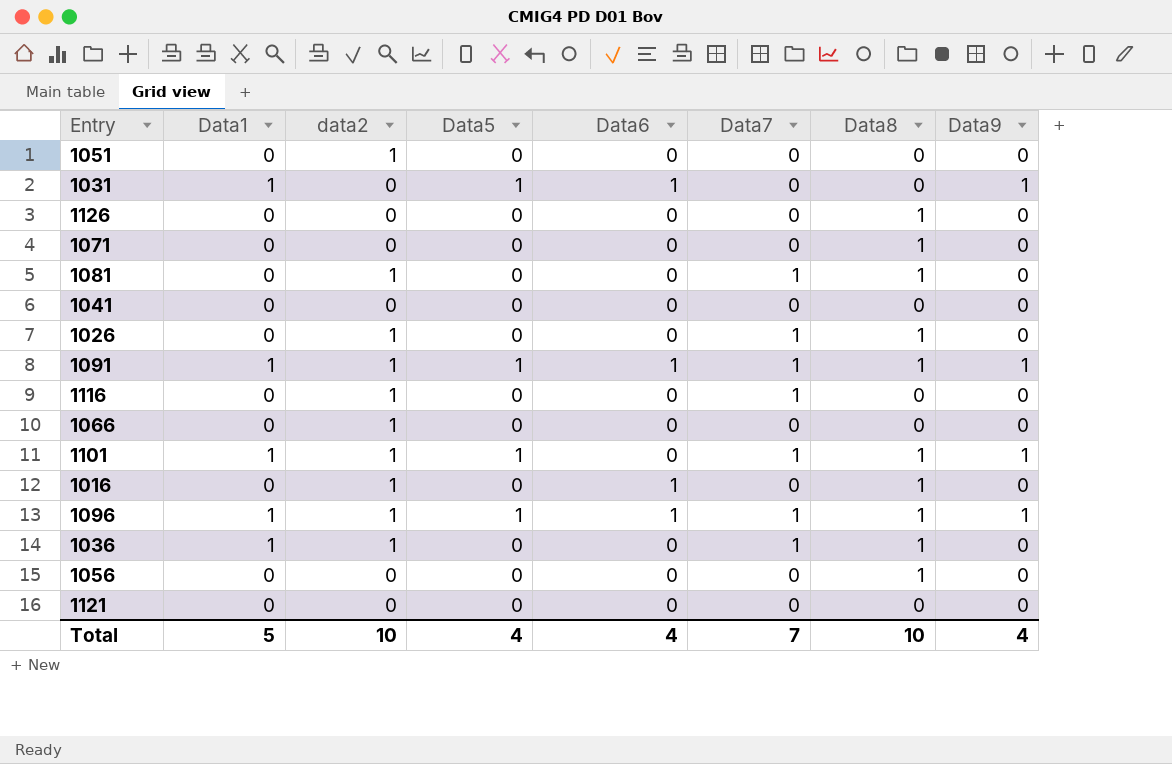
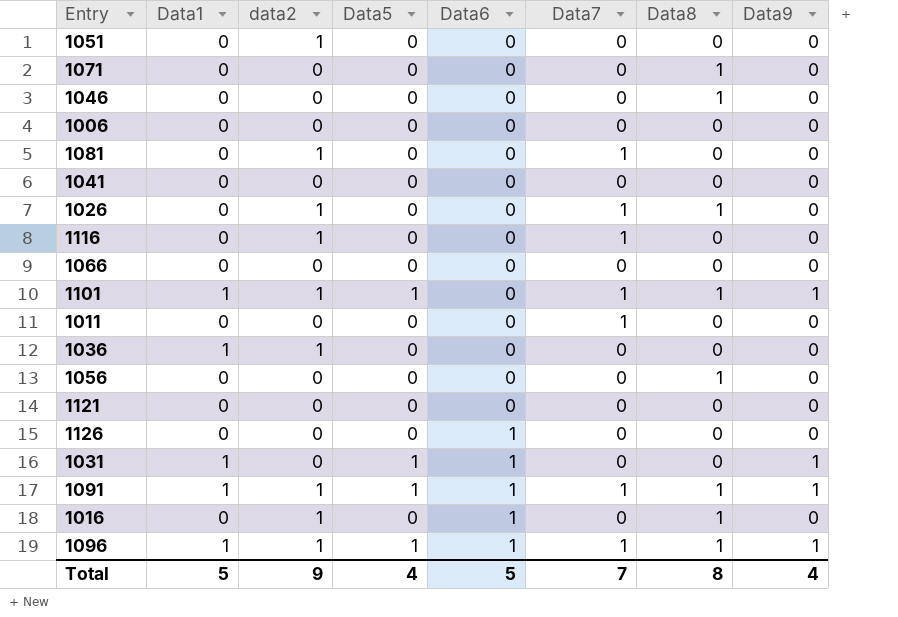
row order: none -> Data6 ascending
row 1046: none -> 0 | 0 | 0 | 0 | 0 | 1 | 0
row 1006: none -> 0 | 0 | 0 | 0 | 0 | 0 | 0
1081 | Data8: 1 -> 0
1066 | data2: 1 -> 0
row 1011: none -> 0 | 0 | 0 | 0 | 1 | 0 | 0
1036 | Data7: 1 -> 0
1036 | Data8: 1 -> 0
1126 | Data6: 0 -> 1
1126 | Data8: 1 -> 0
Total | data2: 10 -> 9
Total | Data6: 4 -> 5
Total | Data8: 10 -> 8

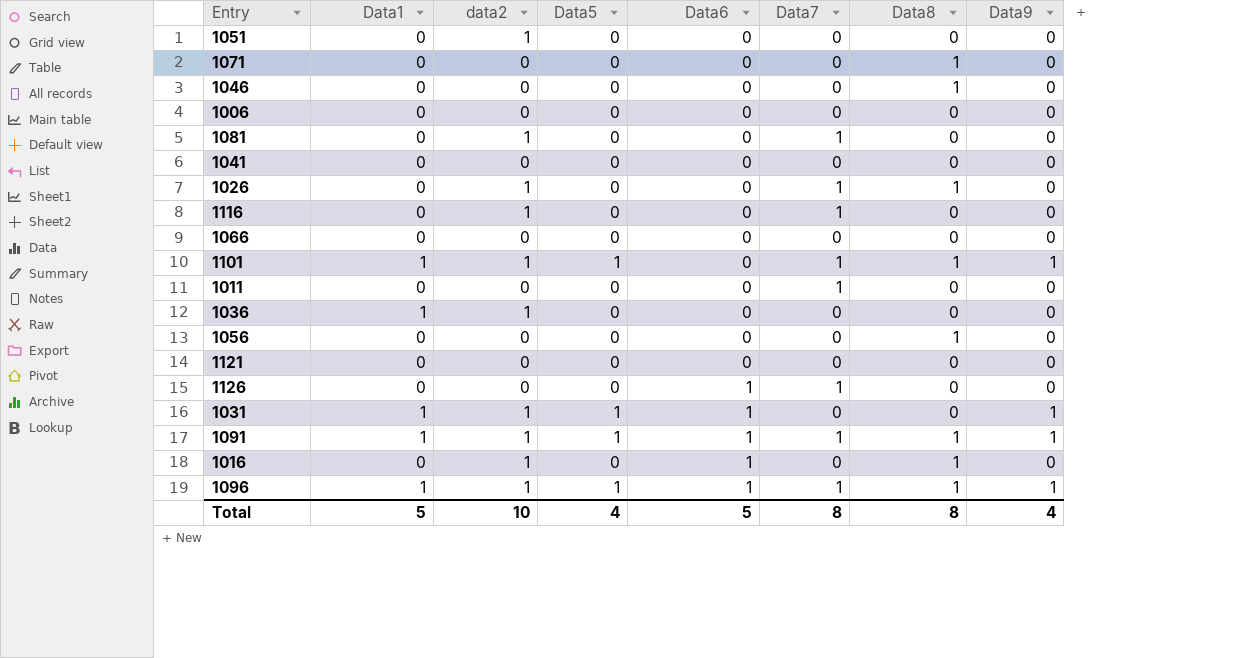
1126 | Data7: 0 -> 1
1031 | data2: 0 -> 1
Total | data2: 9 -> 10
Total | Data7: 7 -> 8

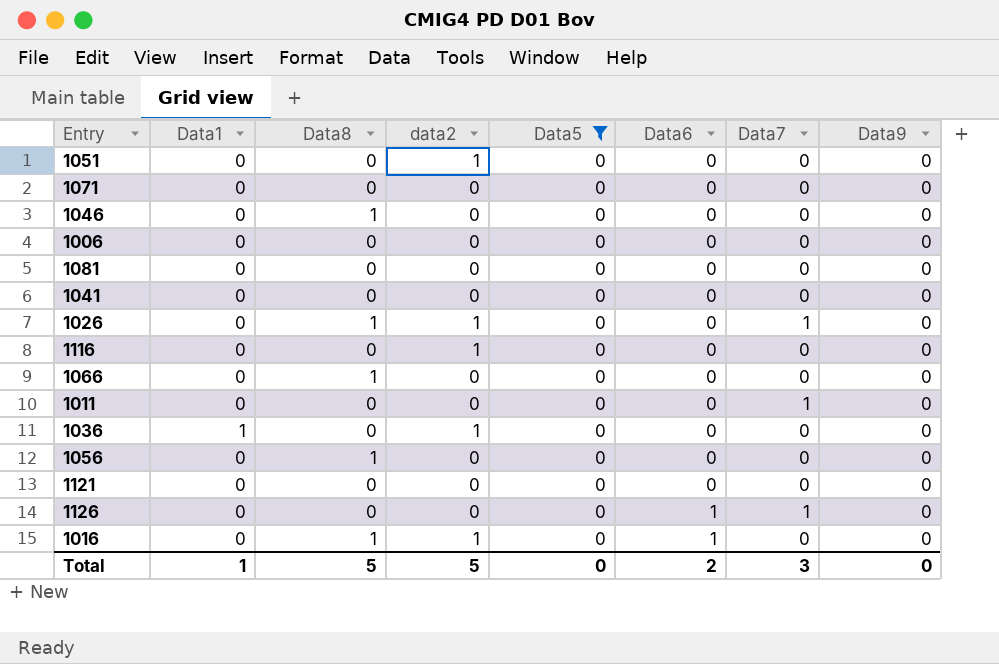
filter: none -> Data5 = 0
column Data8 | position: 7 -> 3
1071 | Data8: 1 -> 0
1081 | data2: 1 -> 0
1081 | Data7: 1 -> 0
1116 | Data7: 1 -> 0
1066 | Data8: 0 -> 1
Total | Data1: 5 -> 1
Total | Data8: 8 -> 5
Total | data2: 10 -> 5
Total | Data5: 4 -> 0
Total | Data6: 5 -> 2
Total | Data7: 8 -> 3
Total | Data9: 4 -> 0

